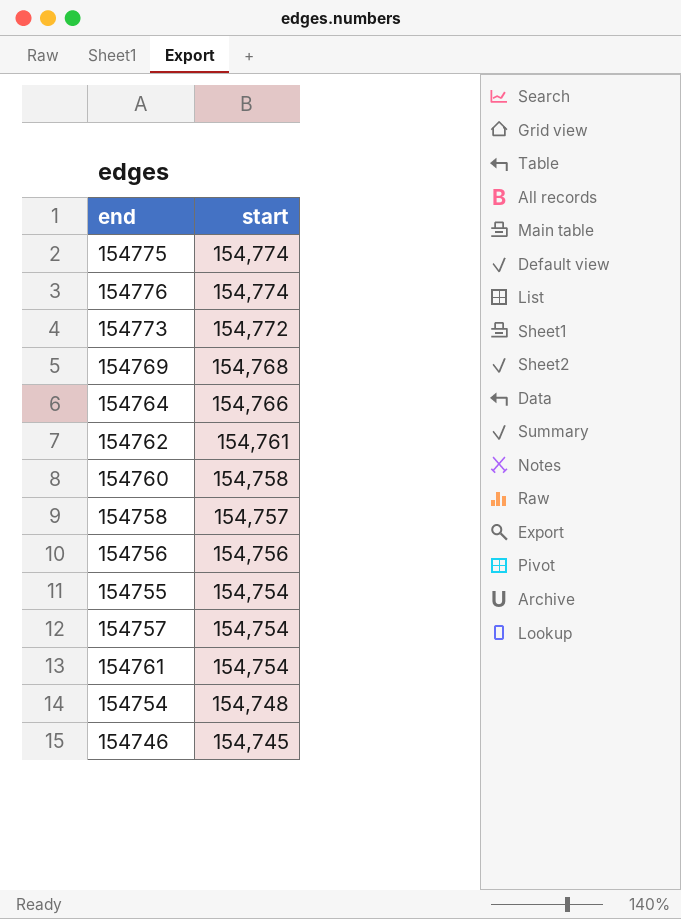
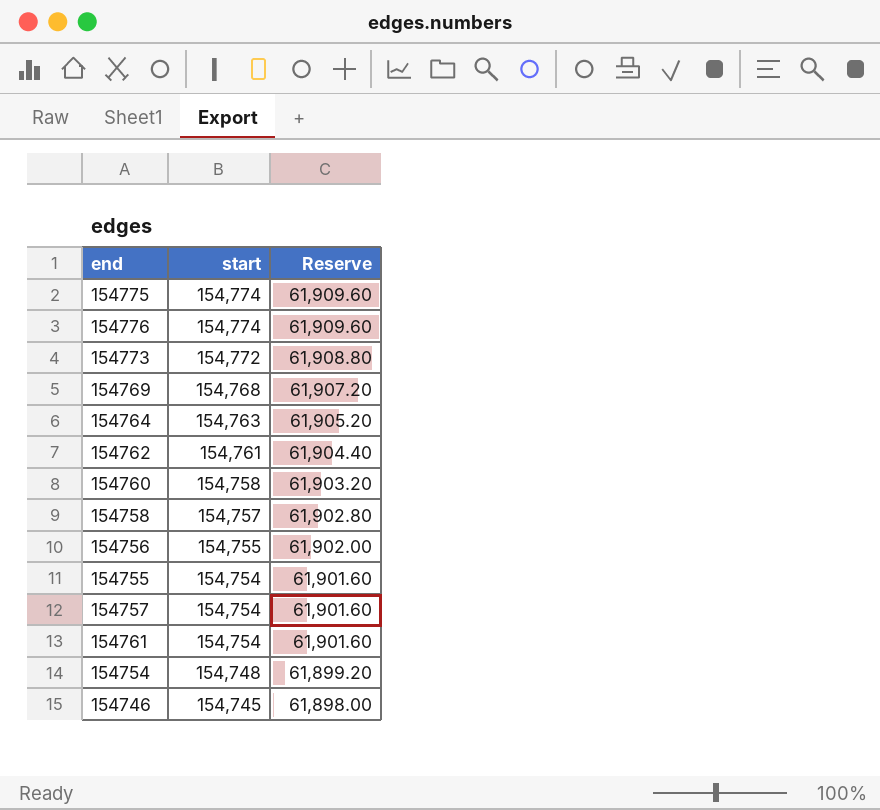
column Reserve | formula: none -> [start] * 0.4
154764 | start: 154,766 -> 154,763
154756 | start: 154,756 -> 154,755

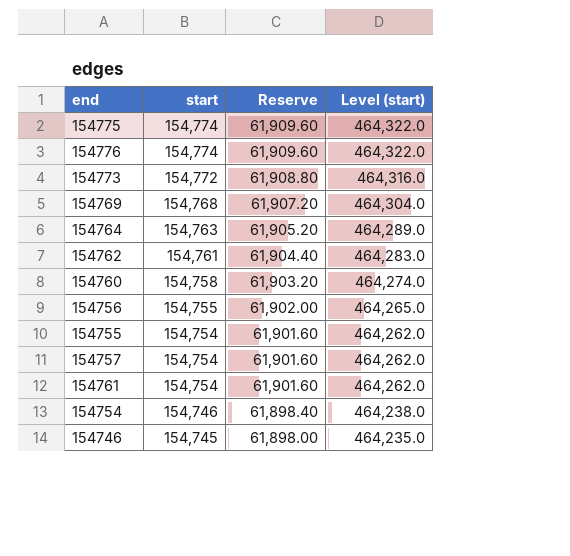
column Level (start) | formula: none -> [start] * 3
row 154758: 154,757 | 61,902.80 -> none
154754 | start: 154,748 -> 154,746
154754 | Reserve: 61,899.20 -> 61,898.40

